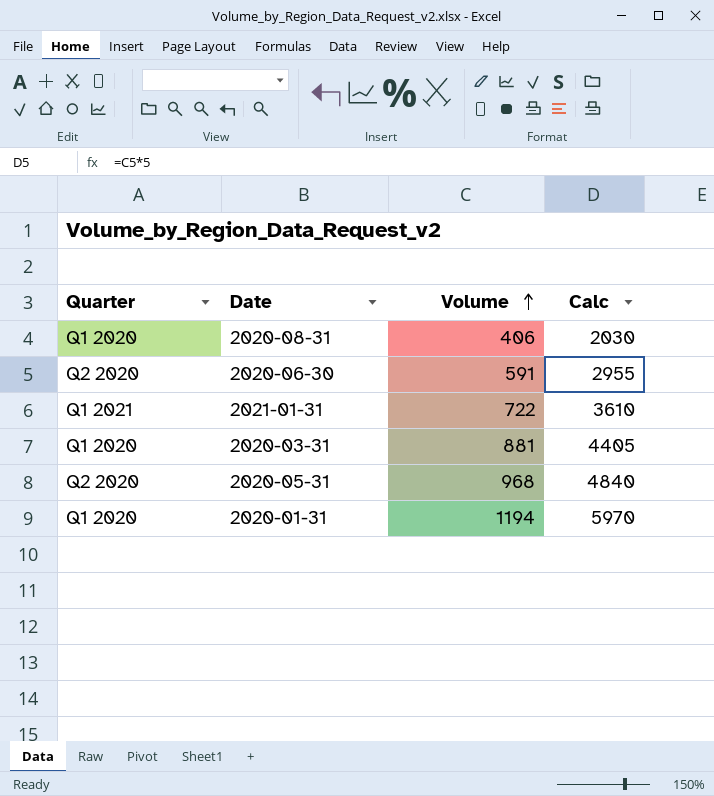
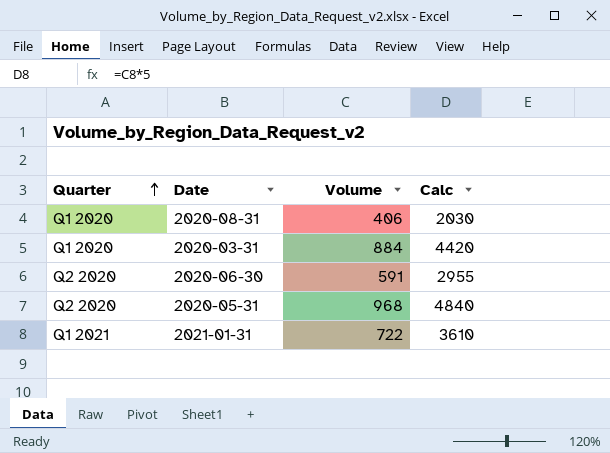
row order: Volume ascending -> Quarter ascending
row 2020-01-31: Q1 2020 | 1194 | 5970 -> none
2020-03-31 | Volume: 881 -> 884
2020-03-31 | Calc: 4405 -> 4420

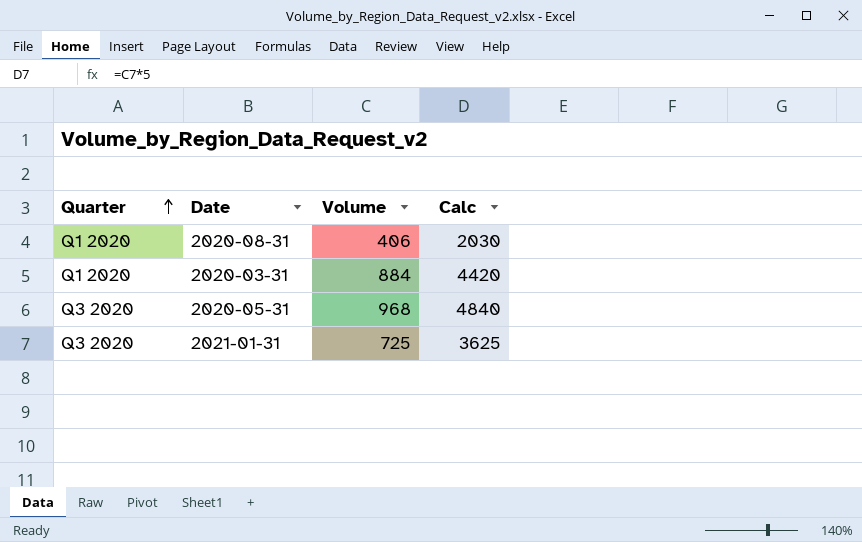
row 2020-06-30: Q2 2020 | 591 | 2955 -> none
2020-05-31 | Quarter: Q2 2020 -> Q3 2020
2021-01-31 | Quarter: Q1 2021 -> Q3 2020
2021-01-31 | Volume: 722 -> 725
2021-01-31 | Calc: 3610 -> 3625

